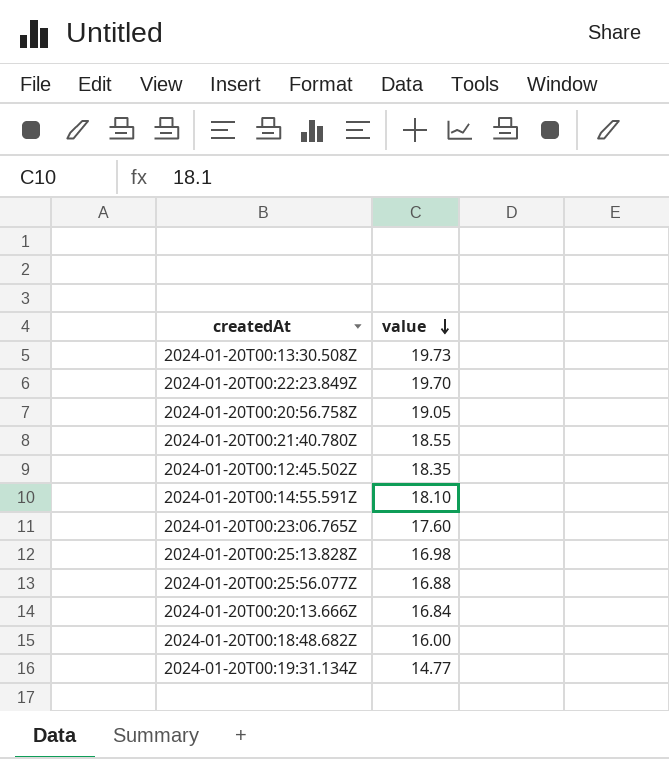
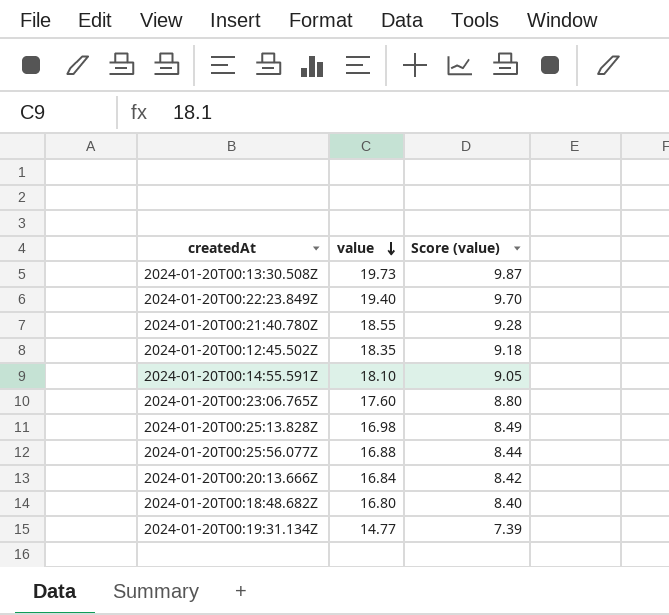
column Score (value) | formula: none -> [value] * 0.5
row 2024-01-20T00:20:56.758Z: 19.05 -> none
2024-01-20T00:22:23.849Z | value: 19.70 -> 19.40
2024-01-20T00:18:48.682Z | value: 16.00 -> 16.80

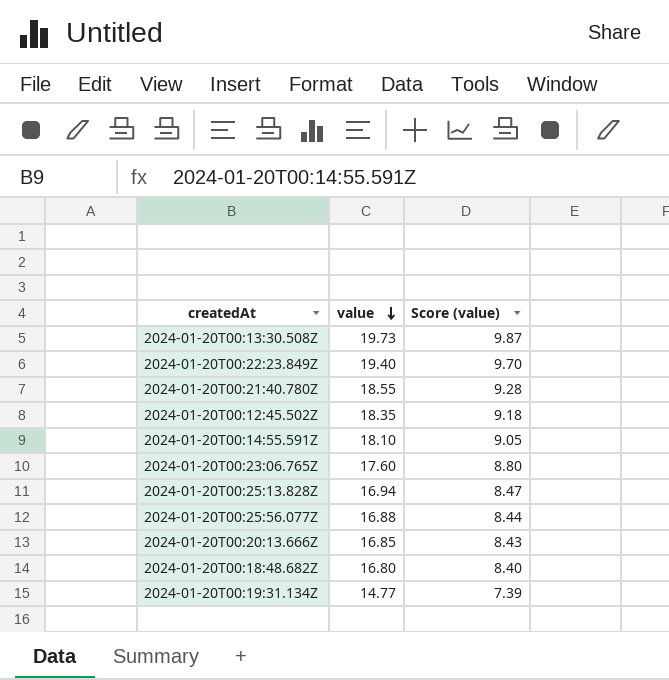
2024-01-20T00:25:13.828Z | value: 16.98 -> 16.94
2024-01-20T00:25:13.828Z | Score (value): 8.49 -> 8.47
2024-01-20T00:20:13.666Z | value: 16.84 -> 16.85
2024-01-20T00:20:13.666Z | Score (value): 8.42 -> 8.43

